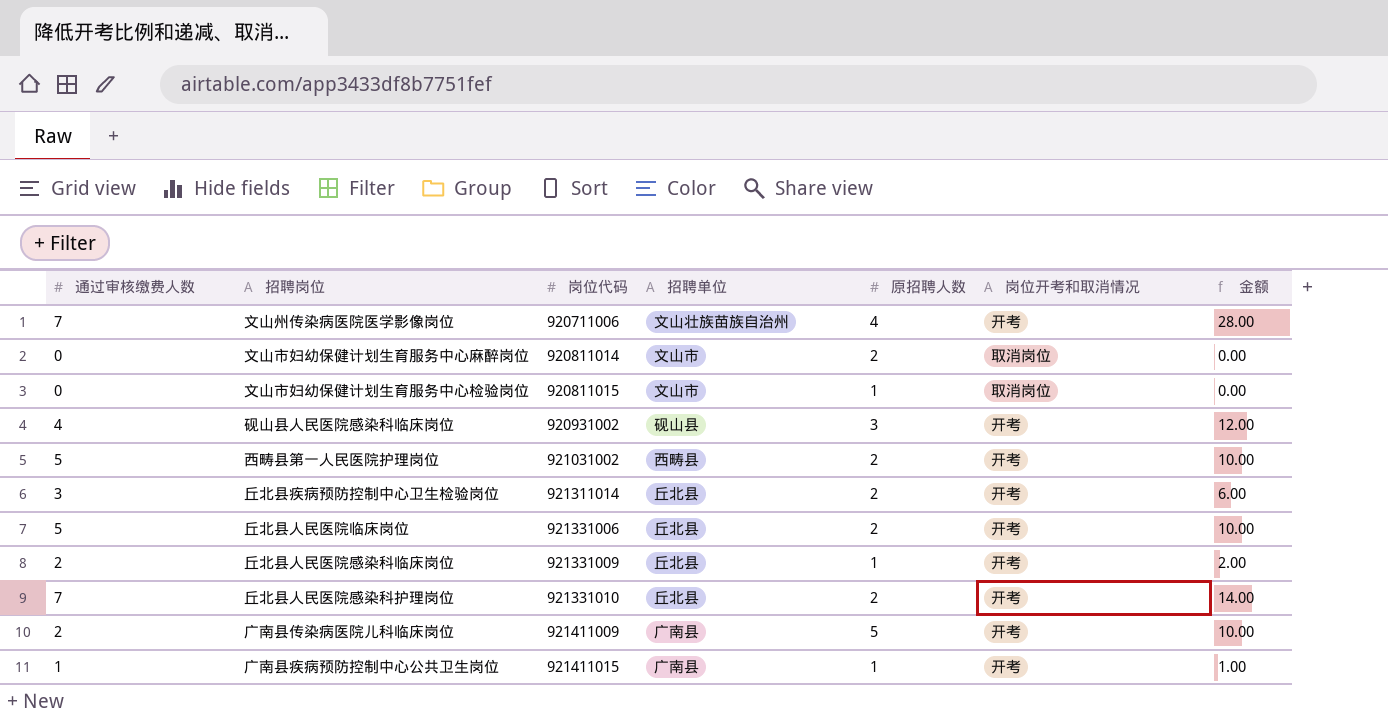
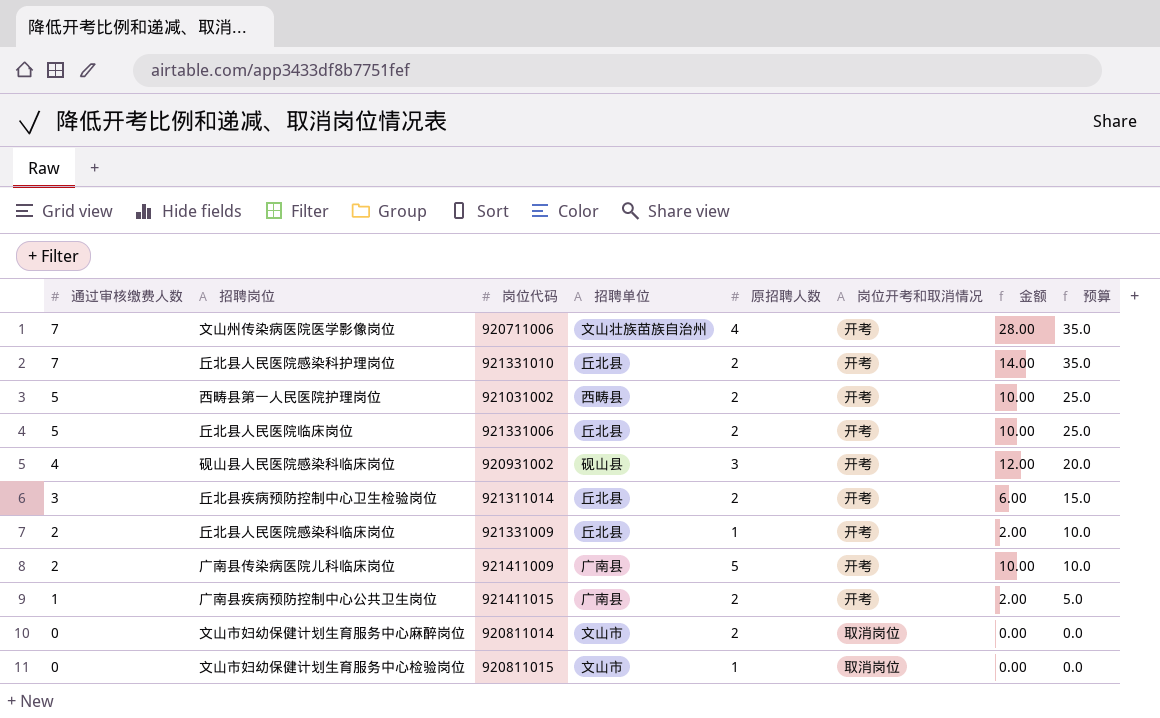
row order: 岗位代码 ascending -> 通过审核缴费人数 descending
column 预算 | formula: none -> [通过审核缴费人数] * 5
广南县疾病预防控制中心公共卫生岗位 | 原招聘人数: 1 -> 2
广南县疾病预防控制中心公共卫生岗位 | 金额: 1.00 -> 2.00

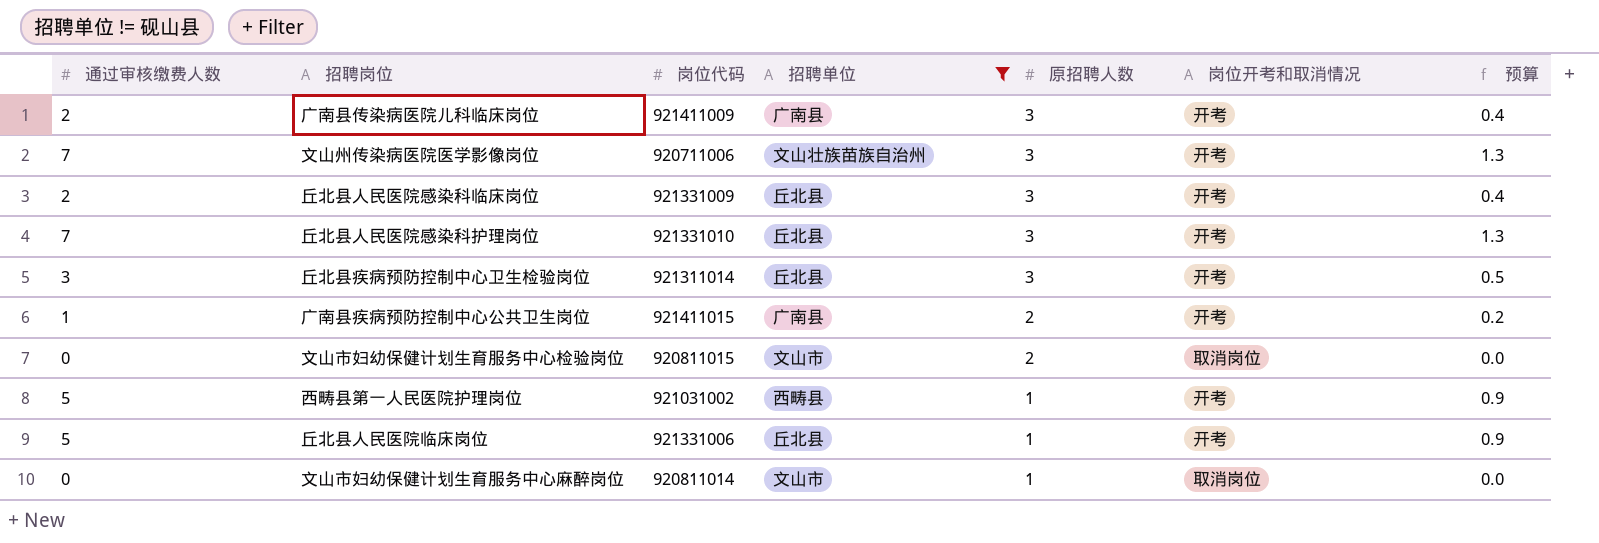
filter: none -> 招聘单位 != 砚山县
row order: 通过审核缴费人数 descending -> 原招聘人数 descending
column 金额 | formula: [通过审核缴费人数] * [原招聘人数] -> none
column 预算 | formula: [通过审核缴费人数] * 5 -> [通过审核缴费人数] * 0.18
广南县传染病医院儿科临床岗位 | 原招聘人数: 5 -> 3
文山州传染病医院医学影像岗位 | 原招聘人数: 4 -> 3
丘北县人民医院感染科临床岗位 | 原招聘人数: 1 -> 3
丘北县人民医院感染科护理岗位 | 原招聘人数: 2 -> 3
丘北县疾病预防控制中心卫生检验岗位 | 原招聘人数: 2 -> 3
文山市妇幼保健计划生育服务中心检验岗位 | 原招聘人数: 1 -> 2
西畴县第一人民医院护理岗位 | 原招聘人数: 2 -> 1
丘北县人民医院临床岗位 | 原招聘人数: 2 -> 1
文山市妇幼保健计划生育服务中心麻醉岗位 | 原招聘人数: 2 -> 1

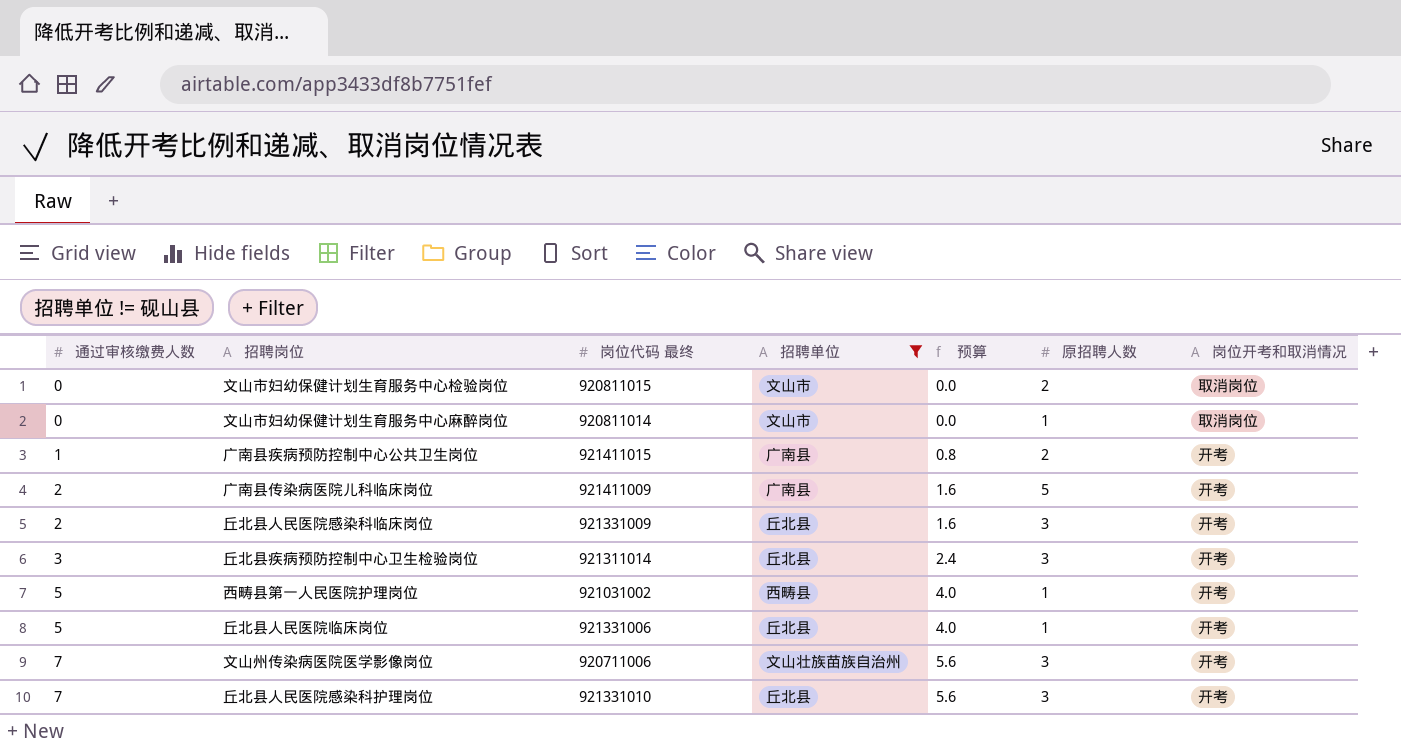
row order: 原招聘人数 descending -> 通过审核缴费人数 ascending
column name: 岗位代码 -> 岗位代码 最终
column 预算 | formula: [通过审核缴费人数] * 0.18 -> [通过审核缴费人数] * 0.8
column 预算 | position: 7 -> 5
广南县传染病医院儿科临床岗位 | 原招聘人数: 3 -> 5

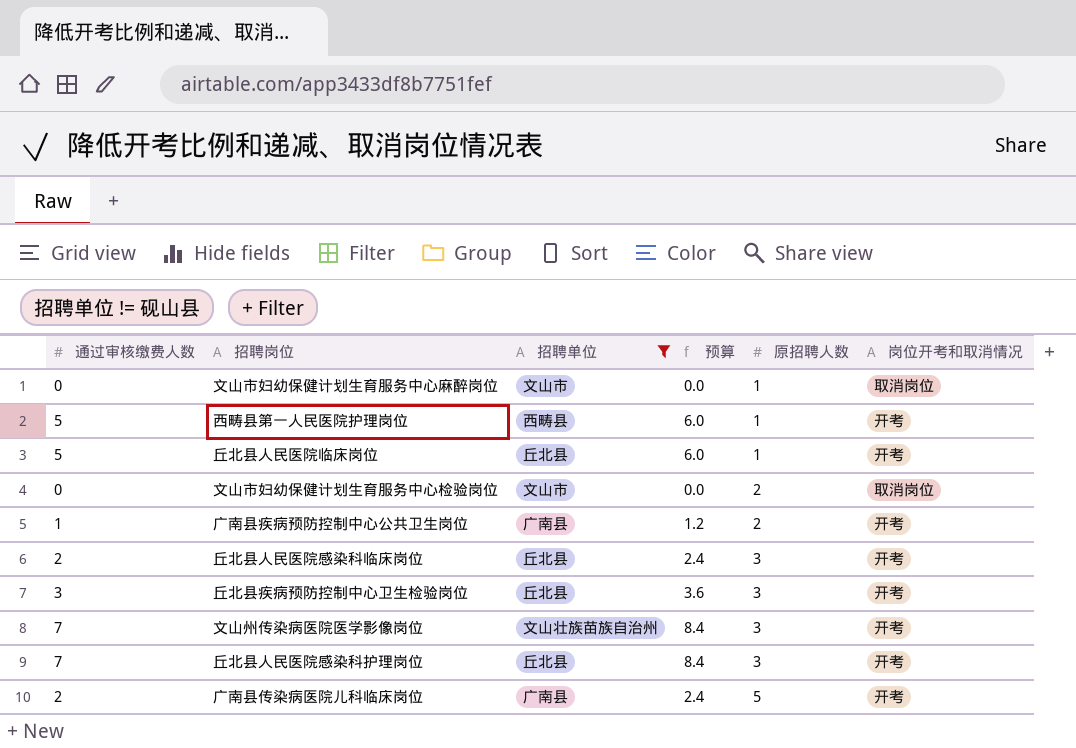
row order: 通过审核缴费人数 ascending -> 原招聘人数 ascending
column 岗位代码 最终 | position: 3 -> none
column 预算 | formula: [通过审核缴费人数] * 0.8 -> [通过审核缴费人数] * 1.2

